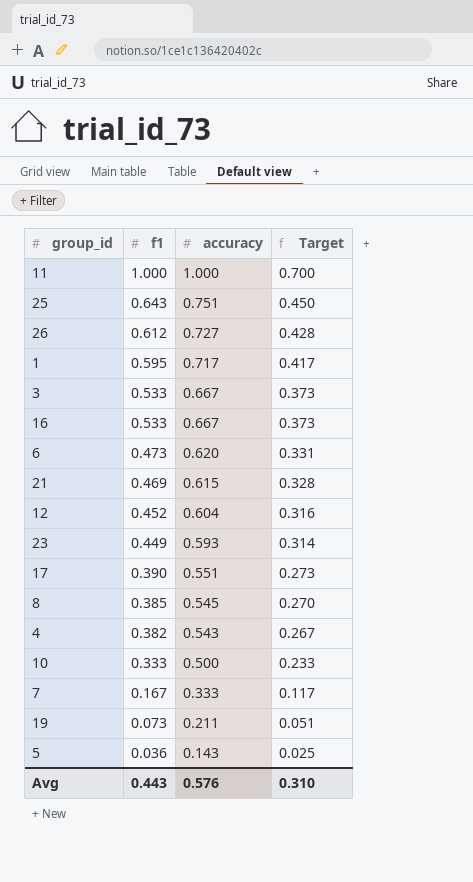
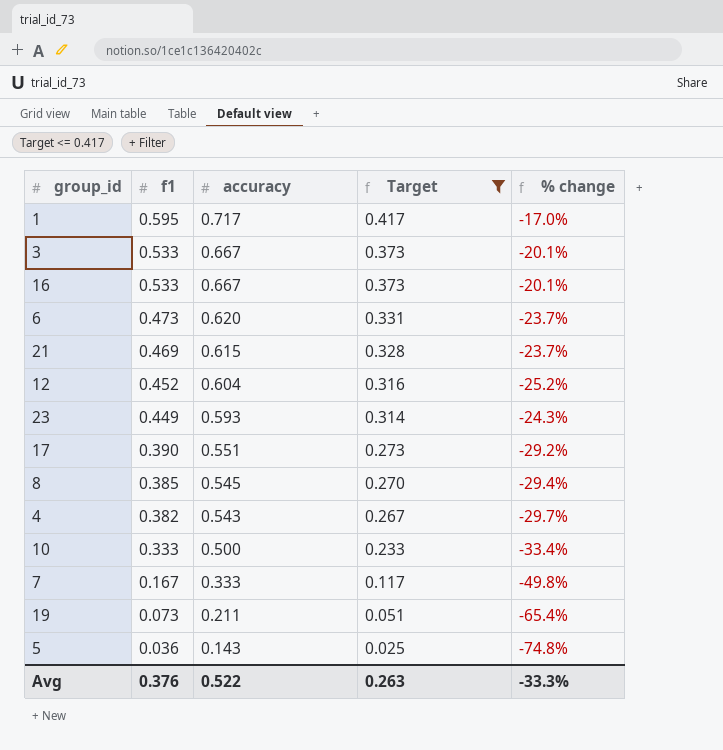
filter: none -> Target <= 0.417
column % change | formula: none -> ([f1] - [accuracy]) / [accuracy]
Avg | f1: 0.443 -> 0.376
Avg | accuracy: 0.576 -> 0.522
Avg | Target: 0.310 -> 0.263

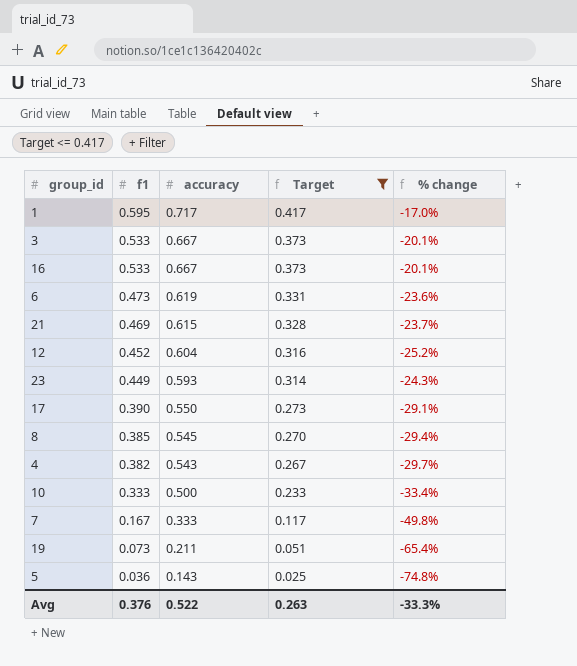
6 | accuracy: 0.620 -> 0.619
6 | % change: -23.7% -> -23.6%
17 | accuracy: 0.551 -> 0.550
17 | % change: -29.2% -> -29.1%

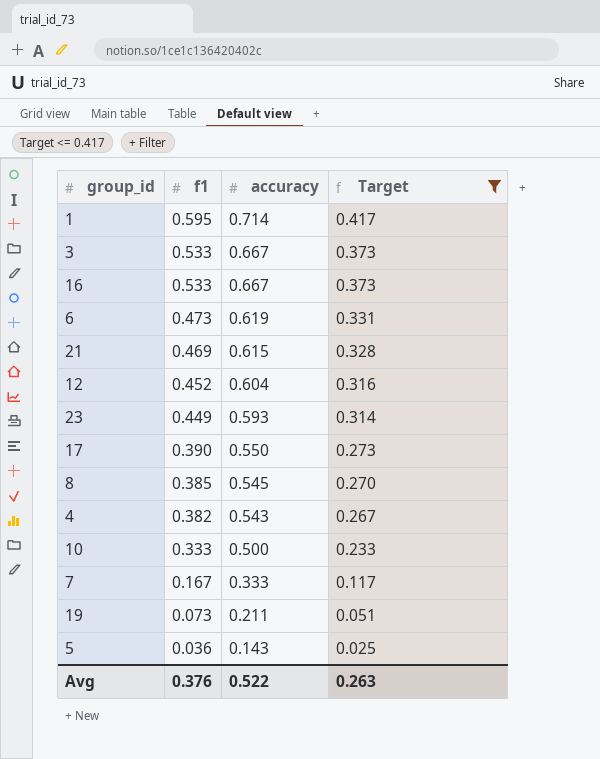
column % change | formula: ([f1] - [accuracy]) / [accuracy] -> none
1 | accuracy: 0.717 -> 0.714

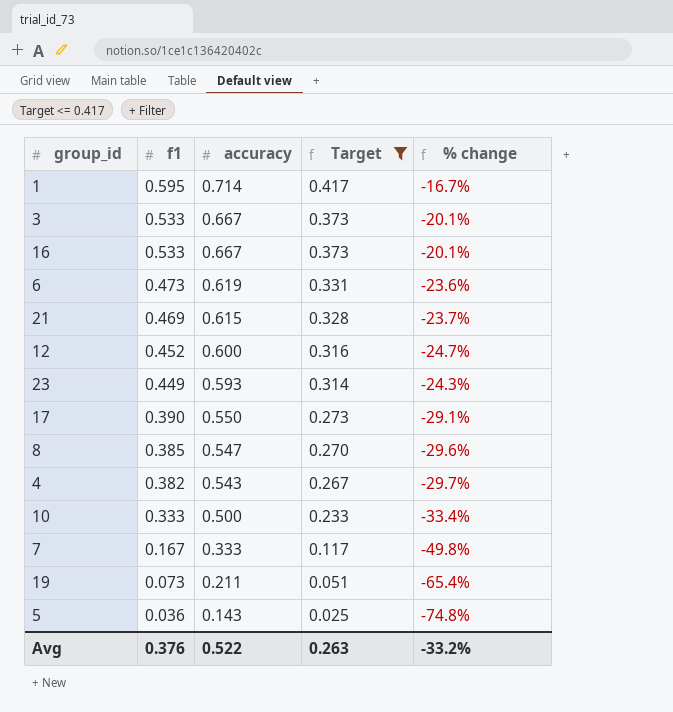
column % change | formula: none -> ([f1] - [accuracy]) / [accuracy]
12 | accuracy: 0.604 -> 0.600
8 | accuracy: 0.545 -> 0.547

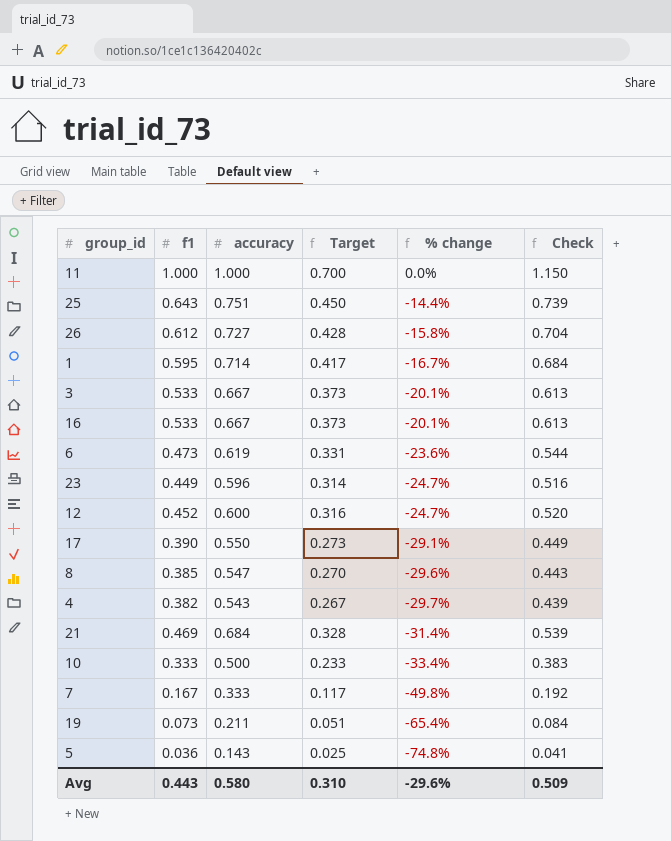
filter: Target <= 0.417 -> none
row order: f1 descending -> % change descending
column Check | formula: none -> [f1] * 1.15
23 | accuracy: 0.593 -> 0.596
23 | % change: -24.3% -> -24.7%
21 | accuracy: 0.615 -> 0.684
21 | % change: -23.7% -> -31.4%
Avg | f1: 0.376 -> 0.443
Avg | accuracy: 0.522 -> 0.580
Avg | Target: 0.263 -> 0.310
Avg | % change: -33.2% -> -29.6%

